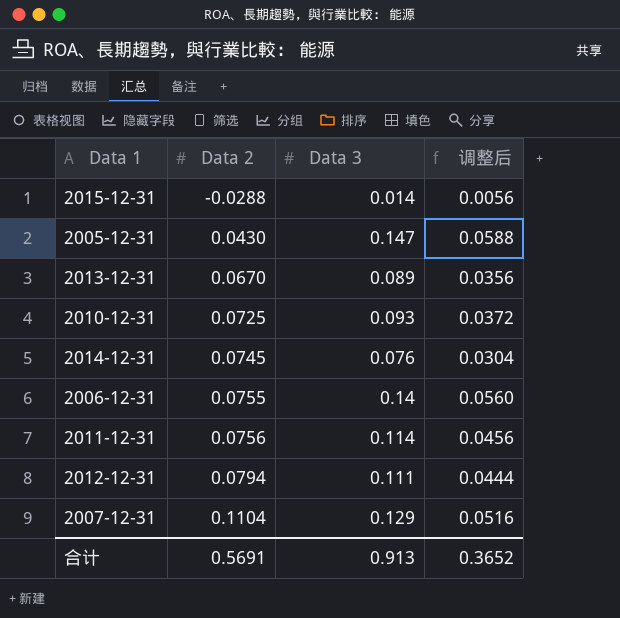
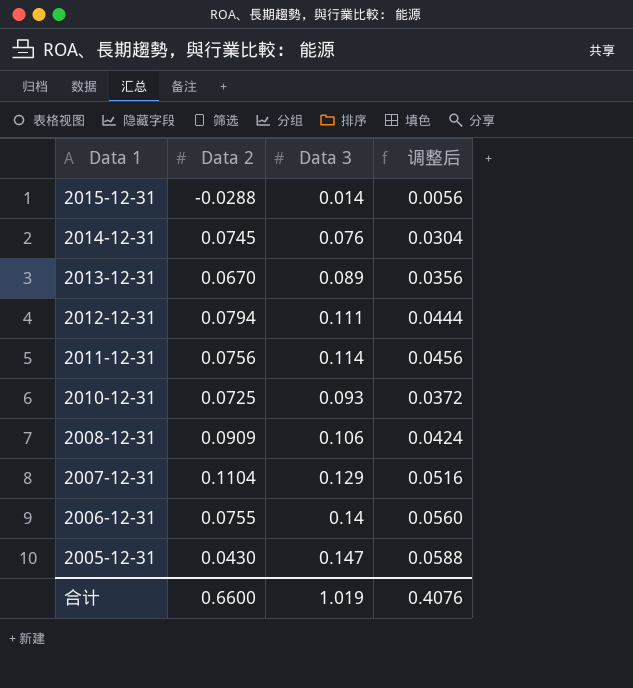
row order: Data 2 ascending -> Data 1 descending
row 2008-12-31: none -> 0.0909 | 0.106 | 0.0424
合计 | Data 2: 0.5691 -> 0.6600
合计 | Data 3: 0.913 -> 1.019
合计 | 调整后: 0.3652 -> 0.4076

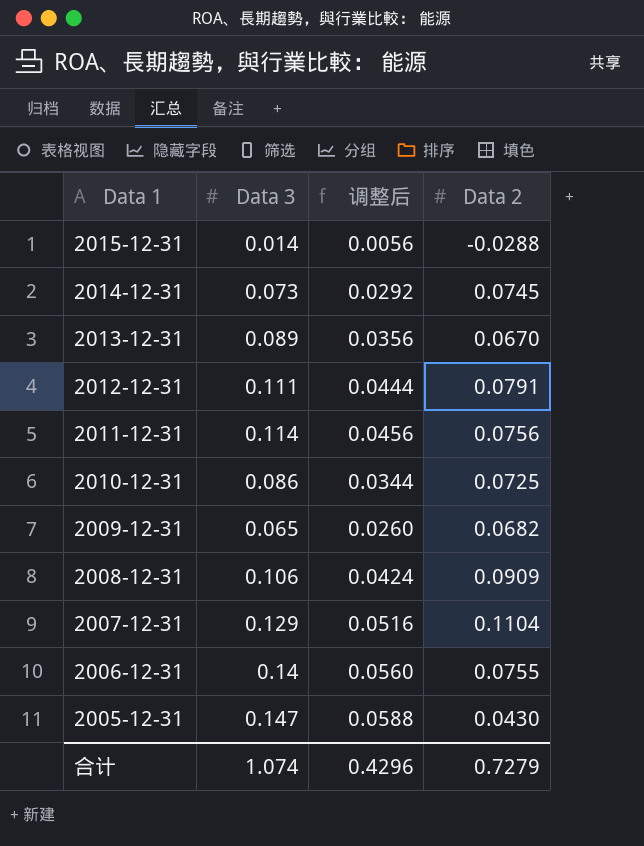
column Data 2 | position: 2 -> 4
2014-12-31 | Data 3: 0.076 -> 0.073
2014-12-31 | 调整后: 0.0304 -> 0.0292
2012-12-31 | Data 2: 0.0794 -> 0.0791
2010-12-31 | Data 3: 0.093 -> 0.086
2010-12-31 | 调整后: 0.0372 -> 0.0344
row 2009-12-31: none -> 0.065 | 0.0260 | 0.0682
合计 | Data 3: 1.019 -> 1.074
合计 | 调整后: 0.4076 -> 0.4296
合计 | Data 2: 0.6600 -> 0.7279

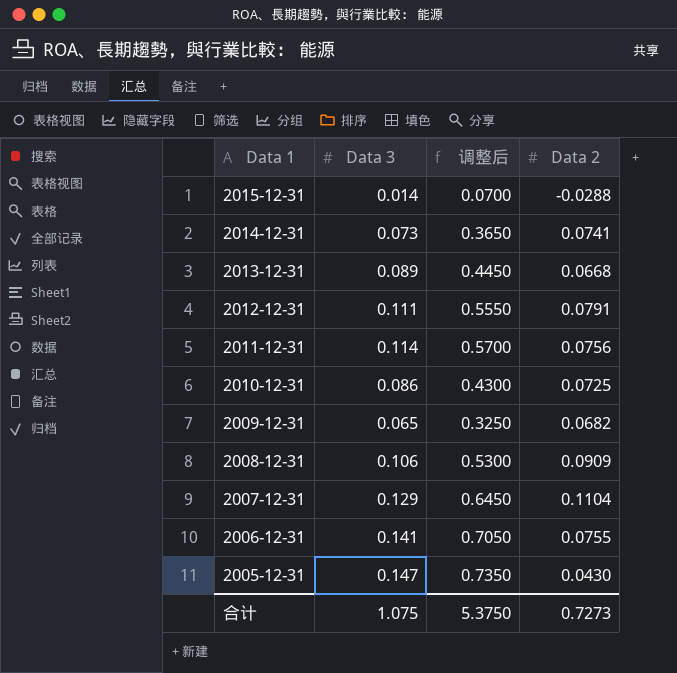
column 调整后 | formula: [Data 3] * 0.4 -> [Data 3] * 5
2014-12-31 | Data 2: 0.0745 -> 0.0741
2013-12-31 | Data 2: 0.0670 -> 0.0668
2006-12-31 | Data 3: 0.14 -> 0.141
合计 | Data 3: 1.074 -> 1.075
合计 | 调整后: 0.4296 -> 5.3750
合计 | Data 2: 0.7279 -> 0.7273

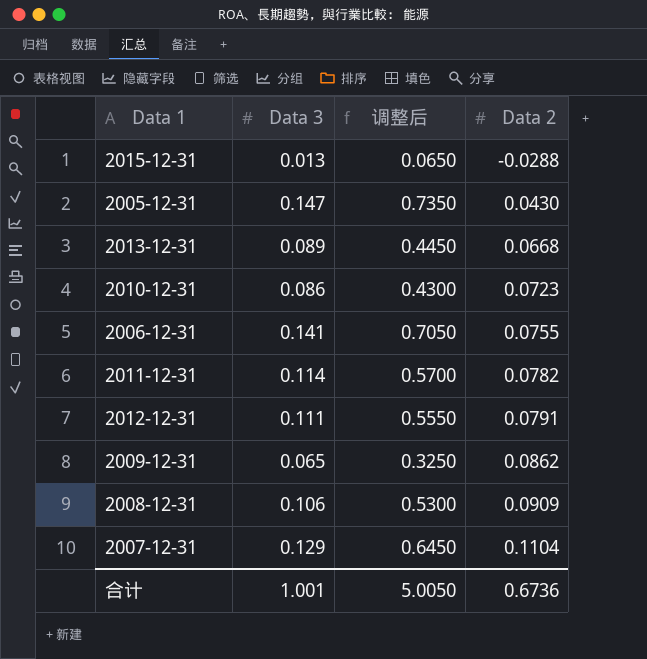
row order: Data 1 descending -> Data 2 ascending
row 2014-12-31: 0.073 | 0.3650 | 0.0741 -> none
2015-12-31 | Data 3: 0.014 -> 0.013
2015-12-31 | 调整后: 0.0700 -> 0.0650
2010-12-31 | Data 2: 0.0725 -> 0.0723
2011-12-31 | Data 2: 0.0756 -> 0.0782
2009-12-31 | Data 2: 0.0682 -> 0.0862
合计 | Data 3: 1.075 -> 1.001
合计 | 调整后: 5.3750 -> 5.0050
合计 | Data 2: 0.7273 -> 0.6736

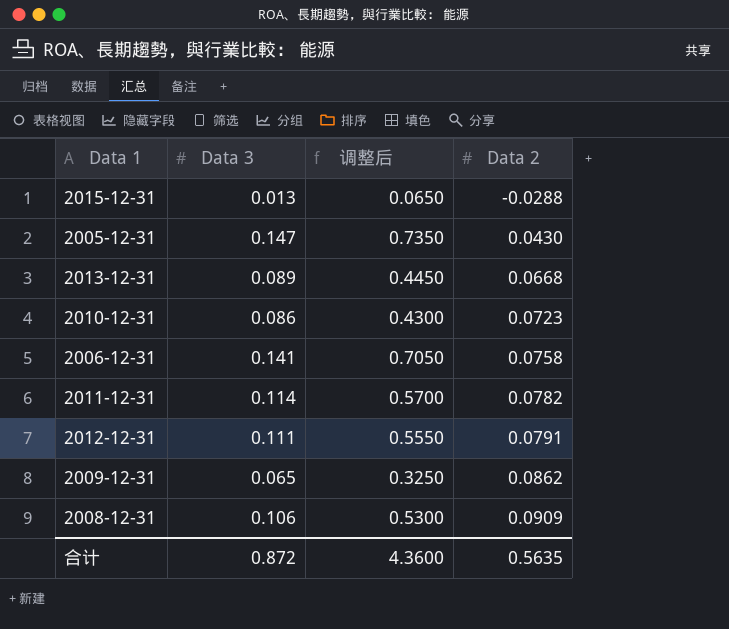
row 2007-12-31: 0.129 | 0.6450 | 0.1104 -> none
2006-12-31 | Data 2: 0.0755 -> 0.0758
合计 | Data 3: 1.001 -> 0.872
合计 | 调整后: 5.0050 -> 4.3600
合计 | Data 2: 0.6736 -> 0.5635

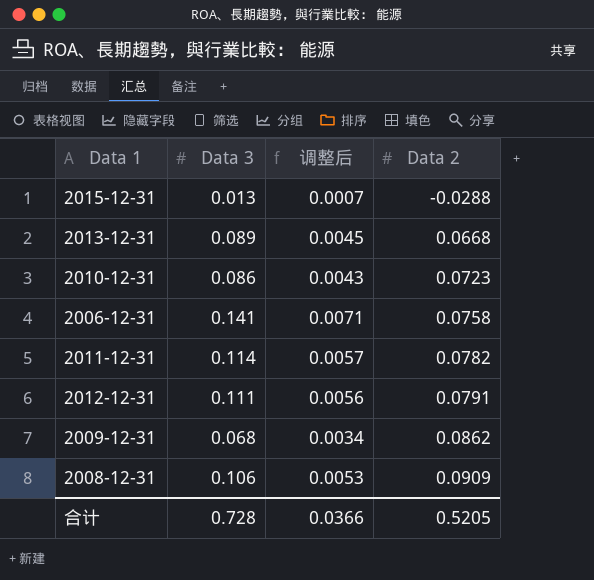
column 调整后 | formula: [Data 3] * 5 -> [Data 3] * 0.05
row 2005-12-31: 0.147 | 0.7350 | 0.0430 -> none
2009-12-31 | Data 3: 0.065 -> 0.068
合计 | Data 3: 0.872 -> 0.728
合计 | 调整后: 4.3600 -> 0.0366
合计 | Data 2: 0.5635 -> 0.5205

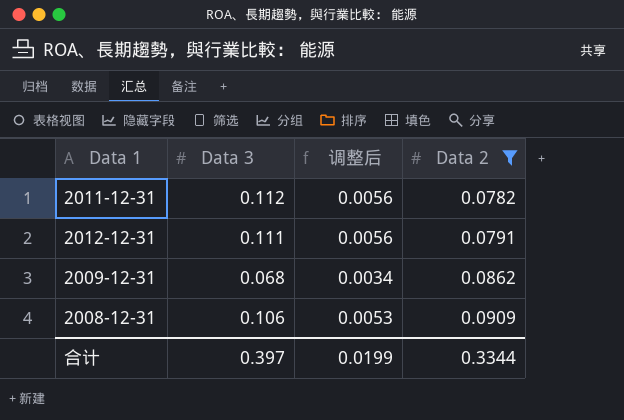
filter: none -> Data 2 >= 0.0782
2011-12-31 | Data 3: 0.114 -> 0.112
2011-12-31 | 调整后: 0.0057 -> 0.0056
合计 | Data 3: 0.728 -> 0.397
合计 | 调整后: 0.0366 -> 0.0199
合计 | Data 2: 0.5205 -> 0.3344

